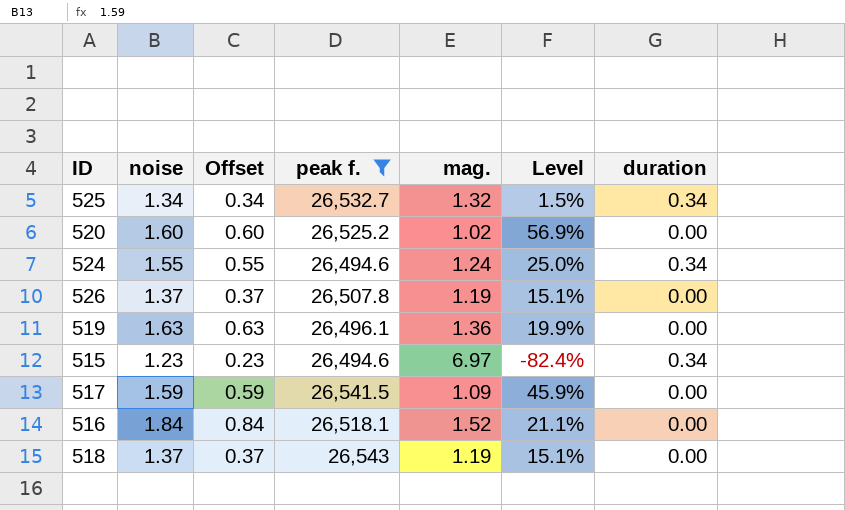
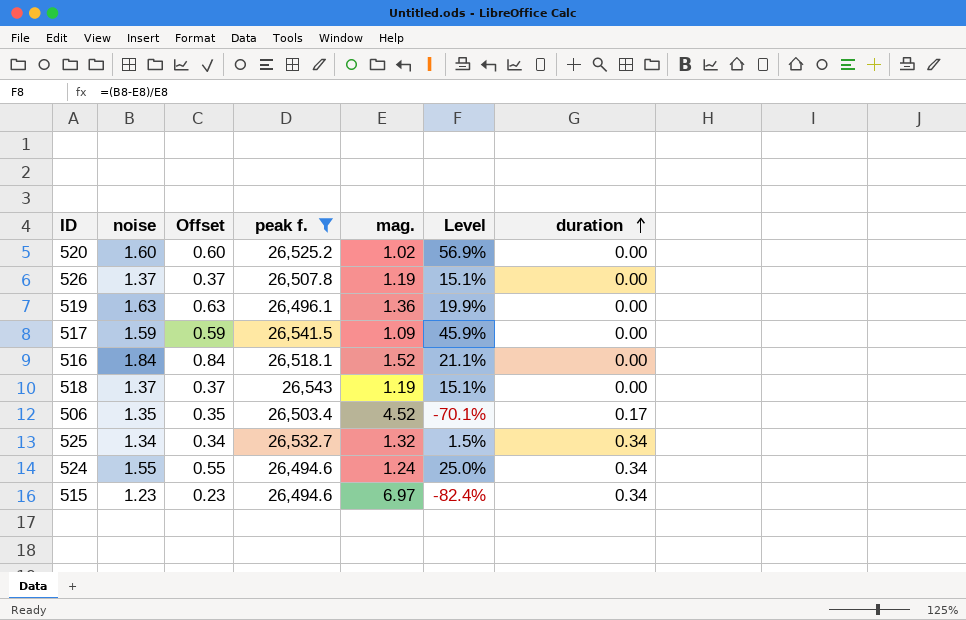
row order: none -> duration ascending
row 506: none -> 1.35 | 0.35 | 26,503.4 | 4.52 | -70.1% | 0.17

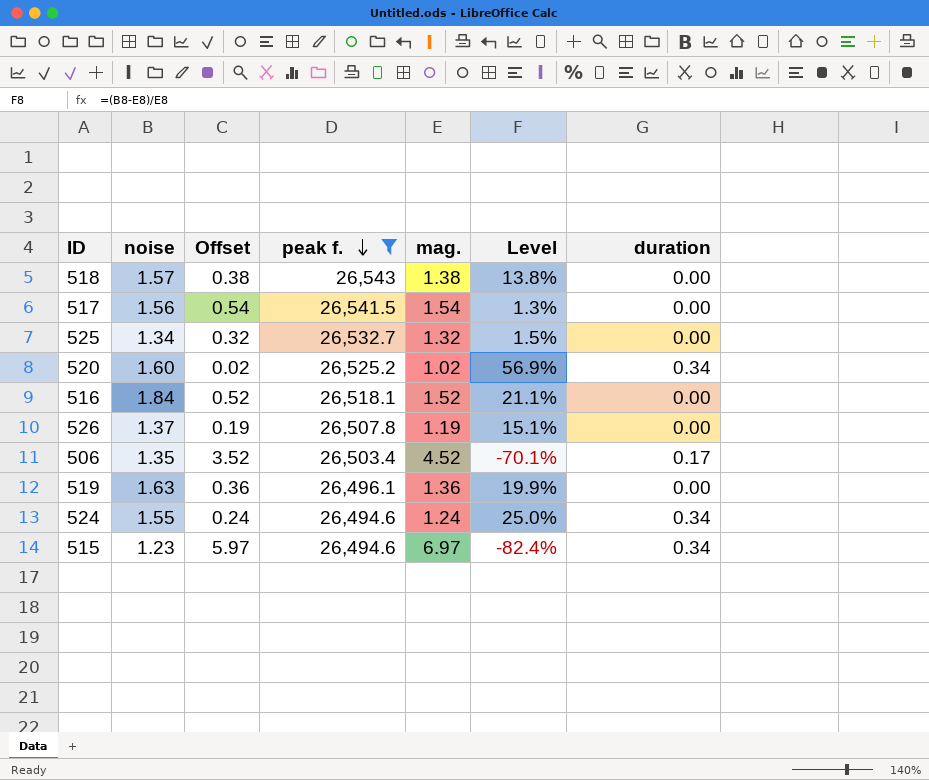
row order: duration ascending -> peak f. descending
column Offset | formula: [noise] - 1 -> [mag.] - 1
518 | noise: 1.37 -> 1.57
518 | mag.: 1.19 -> 1.38
518 | Level: 15.1% -> 13.8%
517 | noise: 1.59 -> 1.56
517 | mag.: 1.09 -> 1.54
517 | Level: 45.9% -> 1.3%
525 | duration: 0.34 -> 0.00
520 | duration: 0.00 -> 0.34

